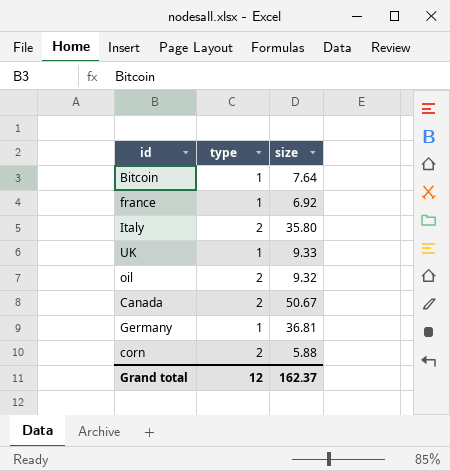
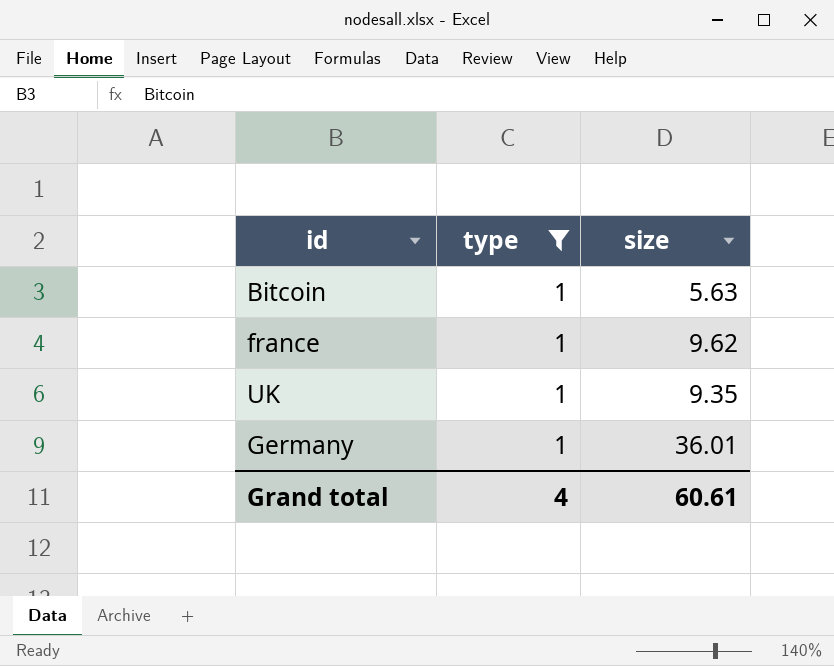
filter: none -> type = 1
Bitcoin | size: 7.64 -> 5.63
france | size: 6.92 -> 9.62
UK | size: 9.33 -> 9.35
Germany | size: 36.81 -> 36.01
Grand total | type: 12 -> 4
Grand total | size: 162.37 -> 60.61

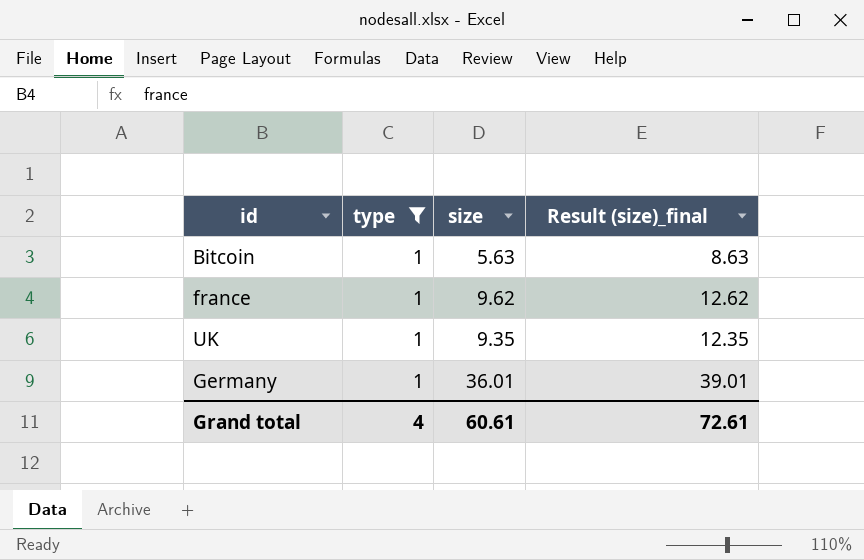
column Result (size)_final | formula: none -> [size] + 3

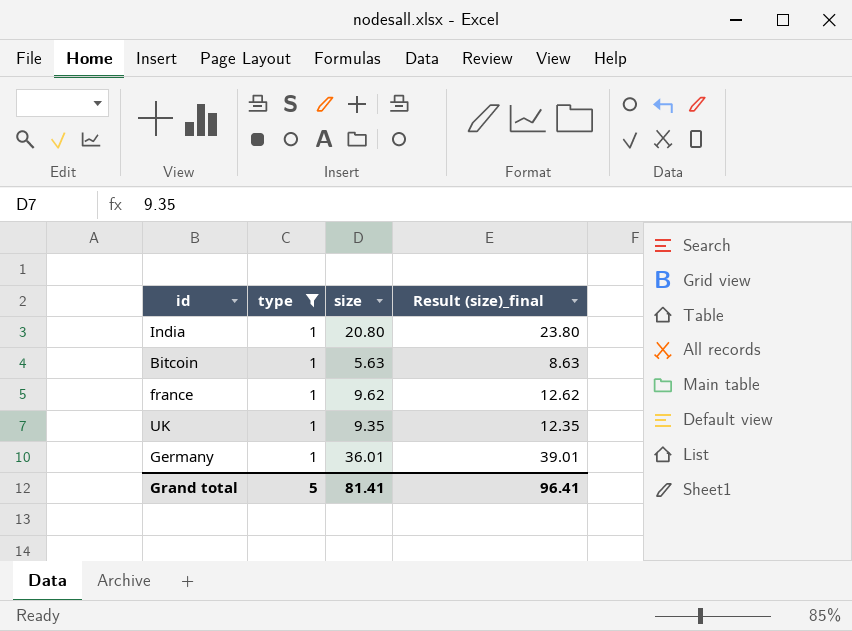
row India: none -> 1 | 20.80 | 23.80
Grand total | type: 4 -> 5
Grand total | size: 60.61 -> 81.41
Grand total | Result (size)_final: 72.61 -> 96.41

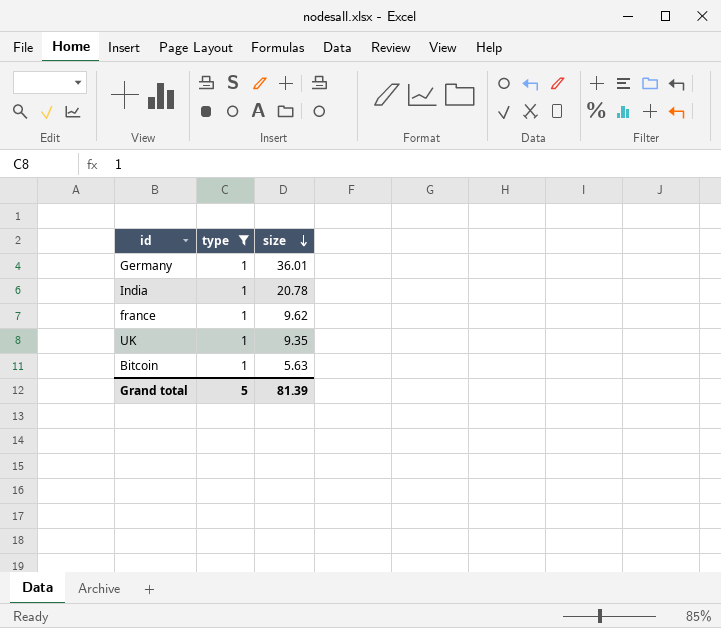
row order: none -> size descending
column Result (size)_final | formula: [size] + 3 -> none
India | size: 20.80 -> 20.78
Grand total | size: 81.41 -> 81.39

